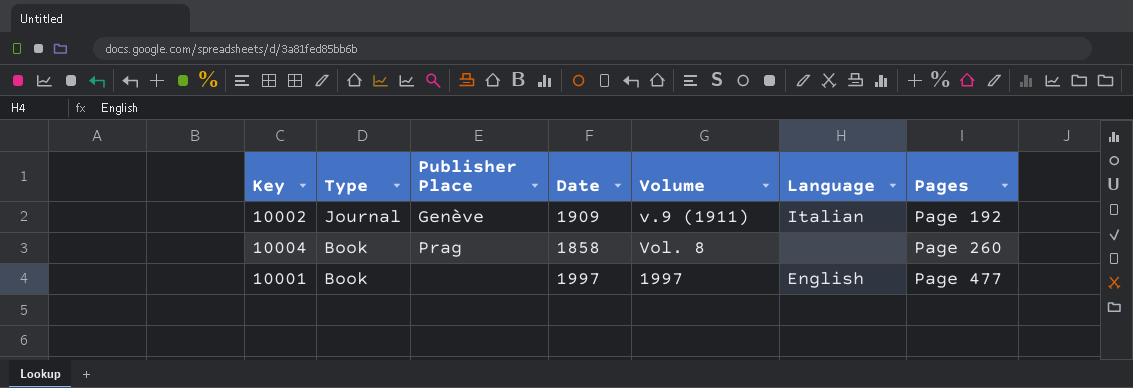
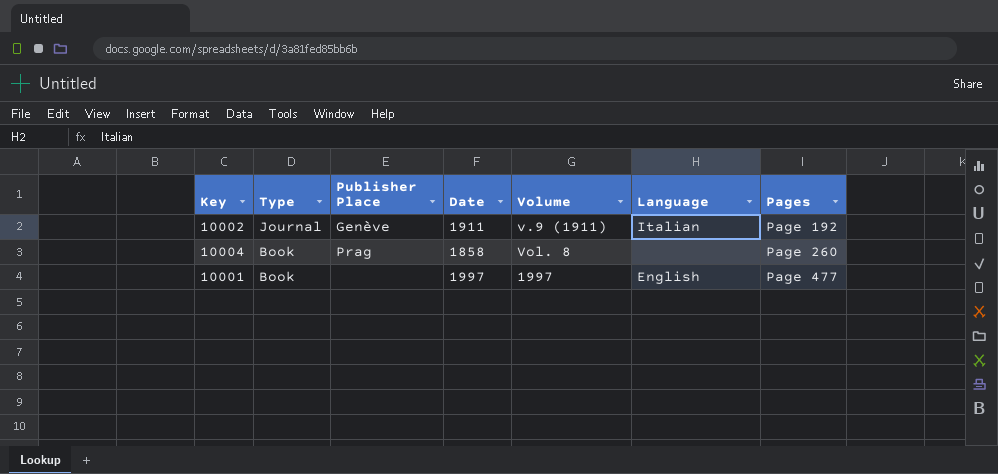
10002 | Date: 1909 -> 1911

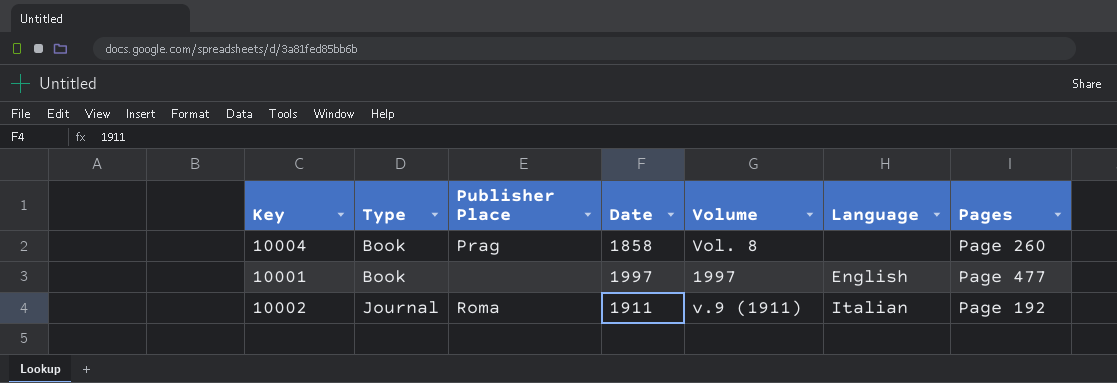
row order: Type descending -> Type ascending
10002 | Publisher Place: Genève -> Roma

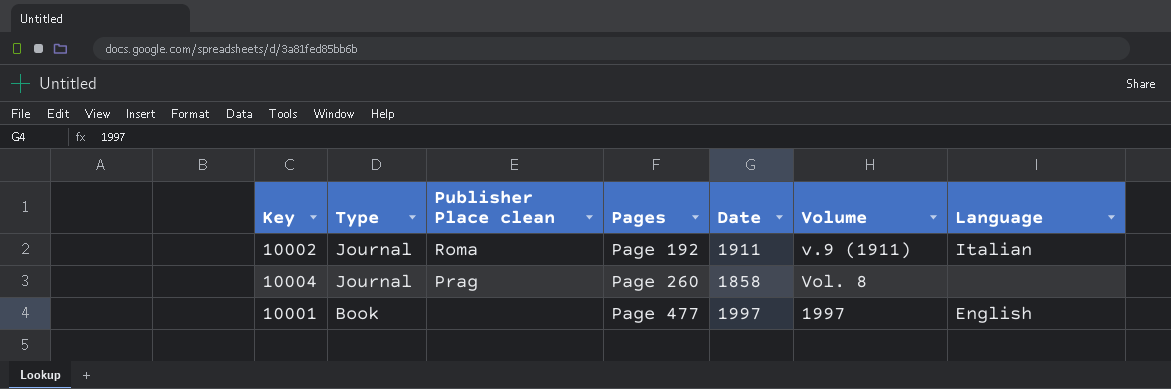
row order: Type ascending -> Type descending
column name: Publisher Place -> Publisher Place clean
column Pages | position: 7 -> 4
10004 | Type: Book -> Journal

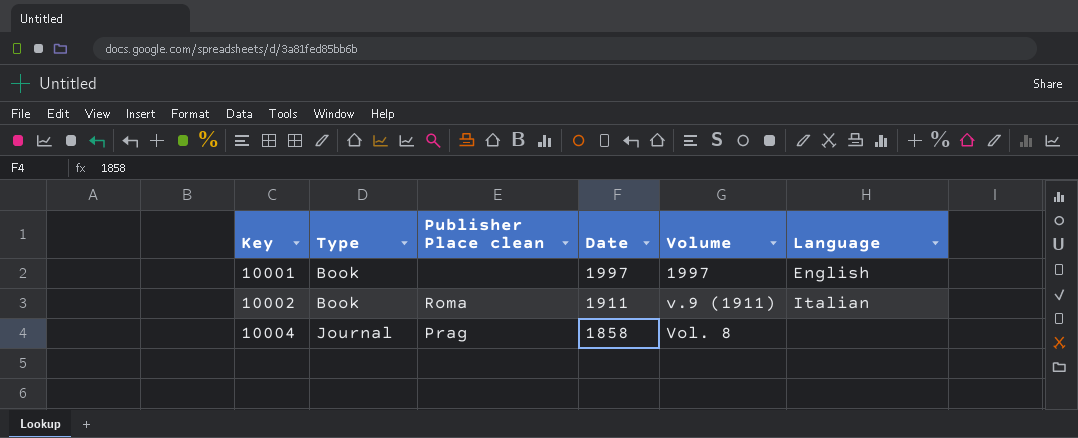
row order: Type descending -> Key ascending
column Pages | position: 4 -> none
10002 | Type: Journal -> Book

